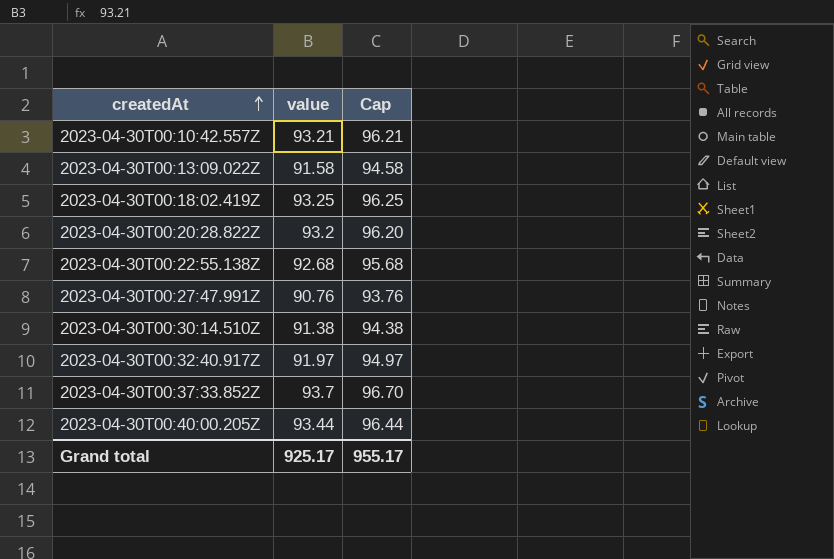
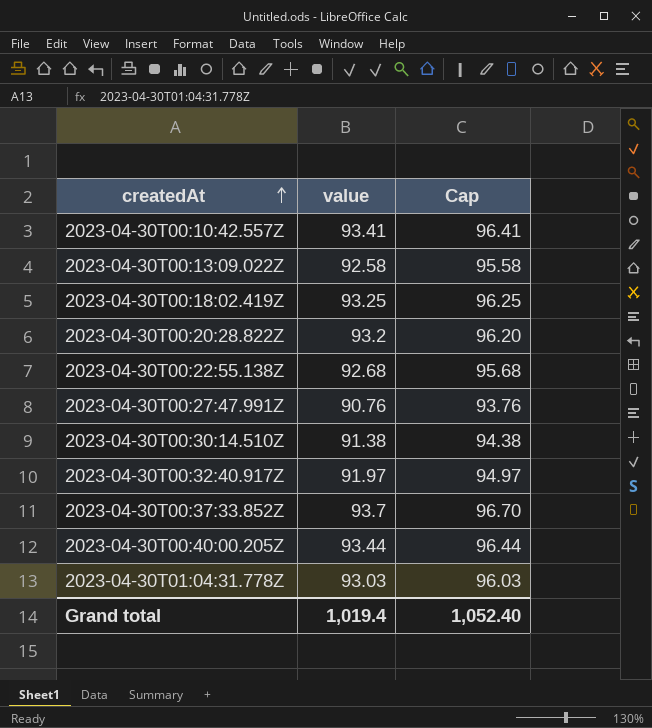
2023-04-30T00:10:42.557Z | value: 93.21 -> 93.41
2023-04-30T00:10:42.557Z | Cap: 96.21 -> 96.41
2023-04-30T00:13:09.022Z | value: 91.58 -> 92.58
2023-04-30T00:13:09.022Z | Cap: 94.58 -> 95.58
row 2023-04-30T01:04:31.778Z: none -> 93.03 | 96.03
Grand total | value: 925.17 -> 1,019.4
Grand total | Cap: 955.17 -> 1,052.40

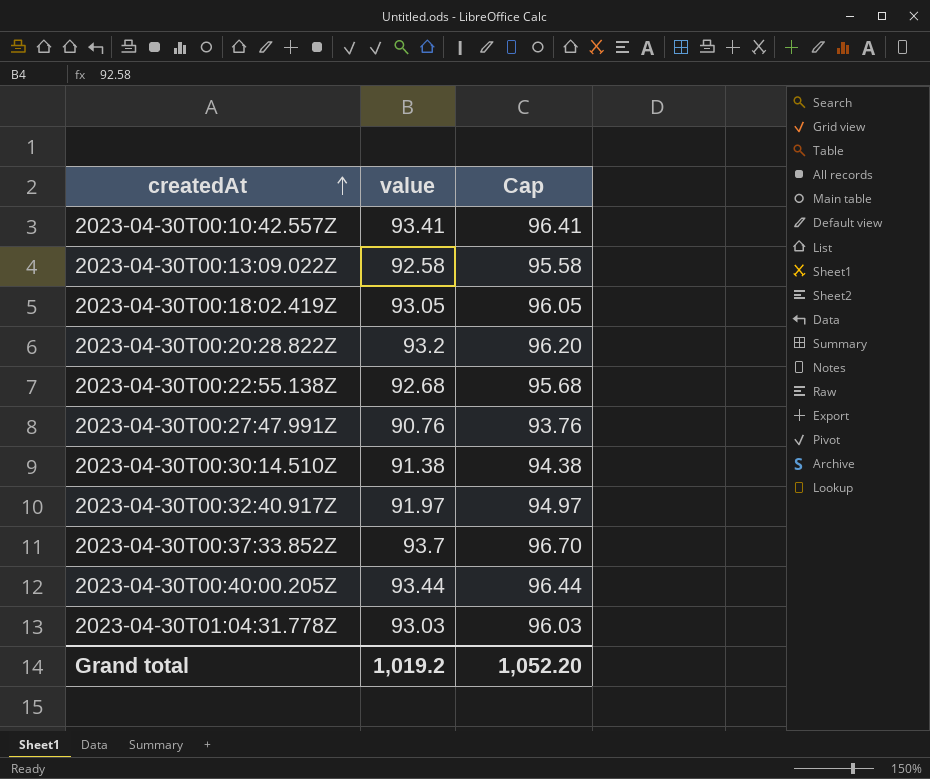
2023-04-30T00:18:02.419Z | value: 93.25 -> 93.05
2023-04-30T00:18:02.419Z | Cap: 96.25 -> 96.05
Grand total | value: 1,019.4 -> 1,019.2
Grand total | Cap: 1,052.40 -> 1,052.20

